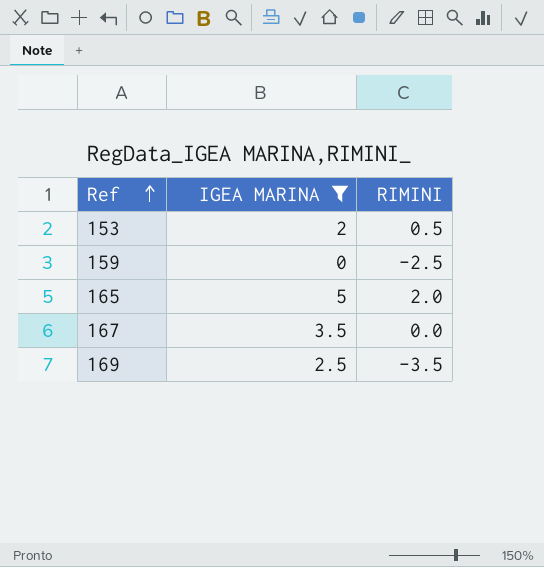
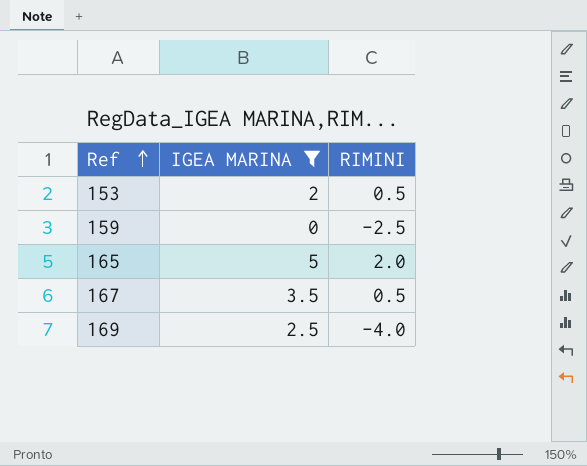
167 | RIMINI: 0.0 -> 0.5
169 | RIMINI: -3.5 -> -4.0

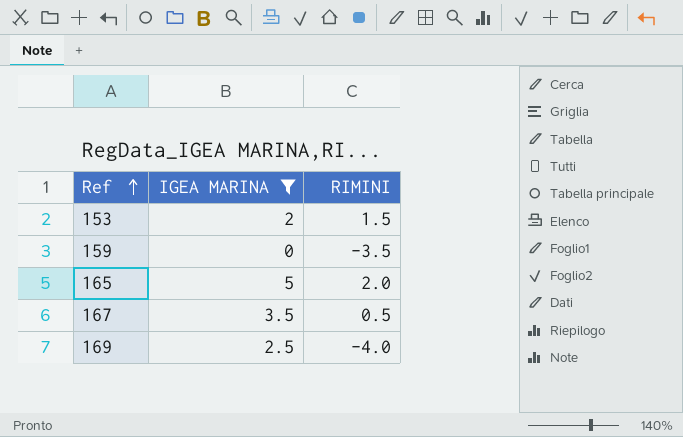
153 | RIMINI: 0.5 -> 1.5
159 | RIMINI: -2.5 -> -3.5

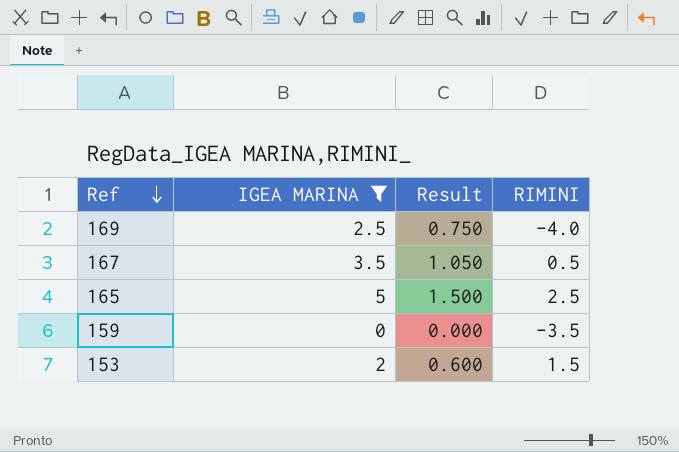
row order: Ref ascending -> Ref descending
column Result | formula: none -> [IGEA MARINA] * 0.3
165 | RIMINI: 2.0 -> 2.5

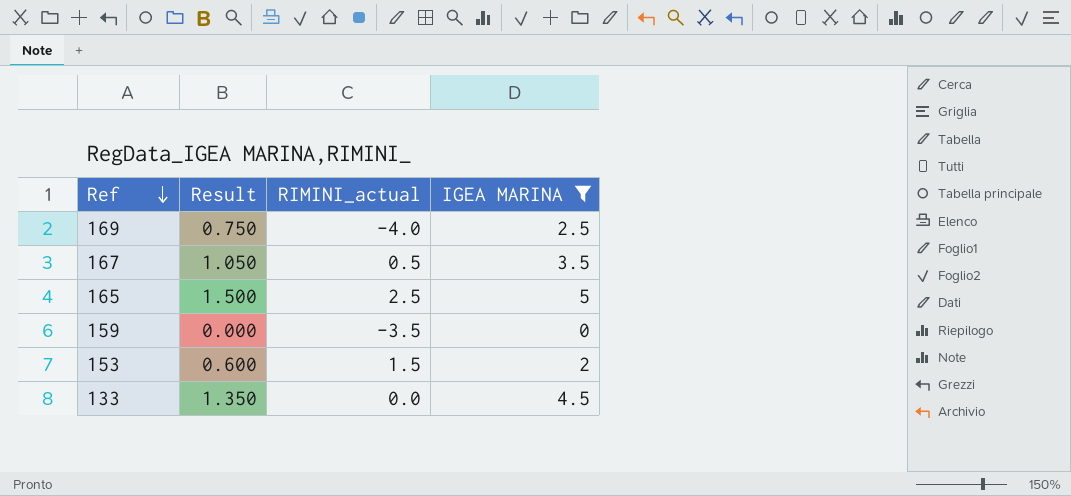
column name: RIMINI -> RIMINI_actual
column IGEA MARINA | position: 2 -> 4
row 133: none -> 1.350 | 0.0 | 4.5

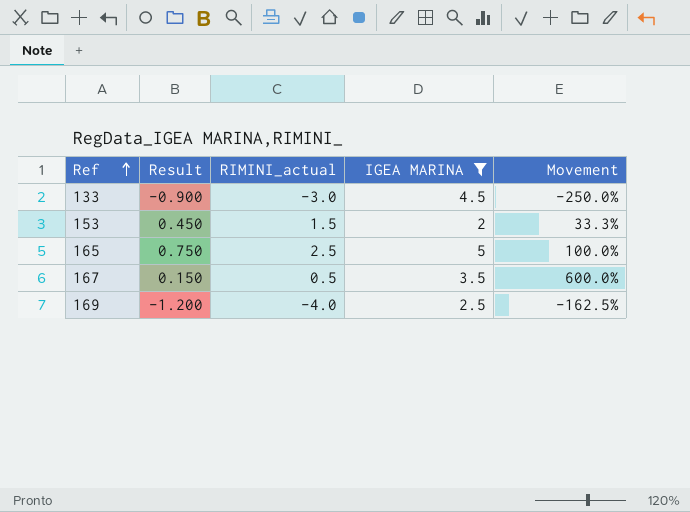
row order: Ref descending -> Ref ascending
column Result | formula: [IGEA MARINA] * 0.3 -> [RIMINI_actual] * 0.3
column Movement | formula: none -> ([IGEA MARINA] - [RIMINI_actual]) / [RIMINI_actual]
row 159: 0.000 | -3.5 | 0 -> none
133 | RIMINI_actual: 0.0 -> -3.0

